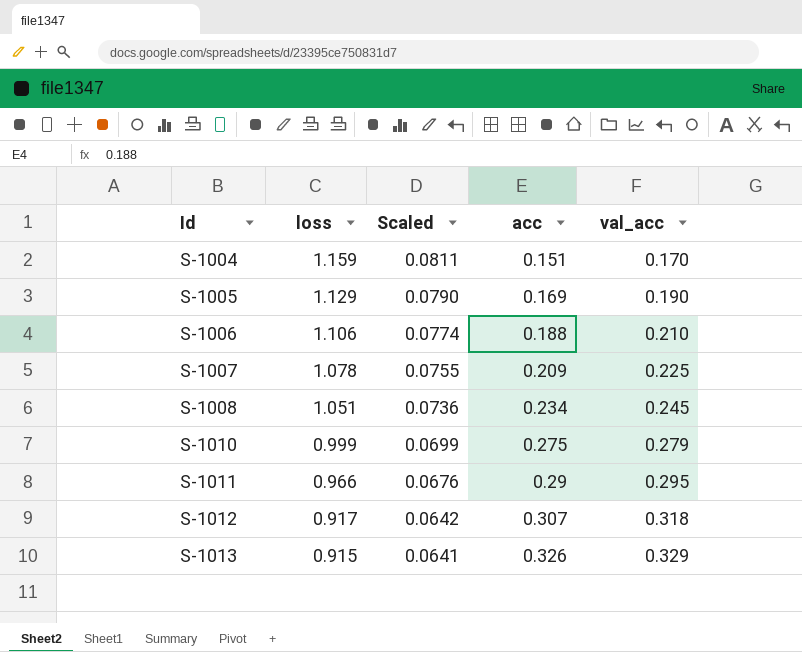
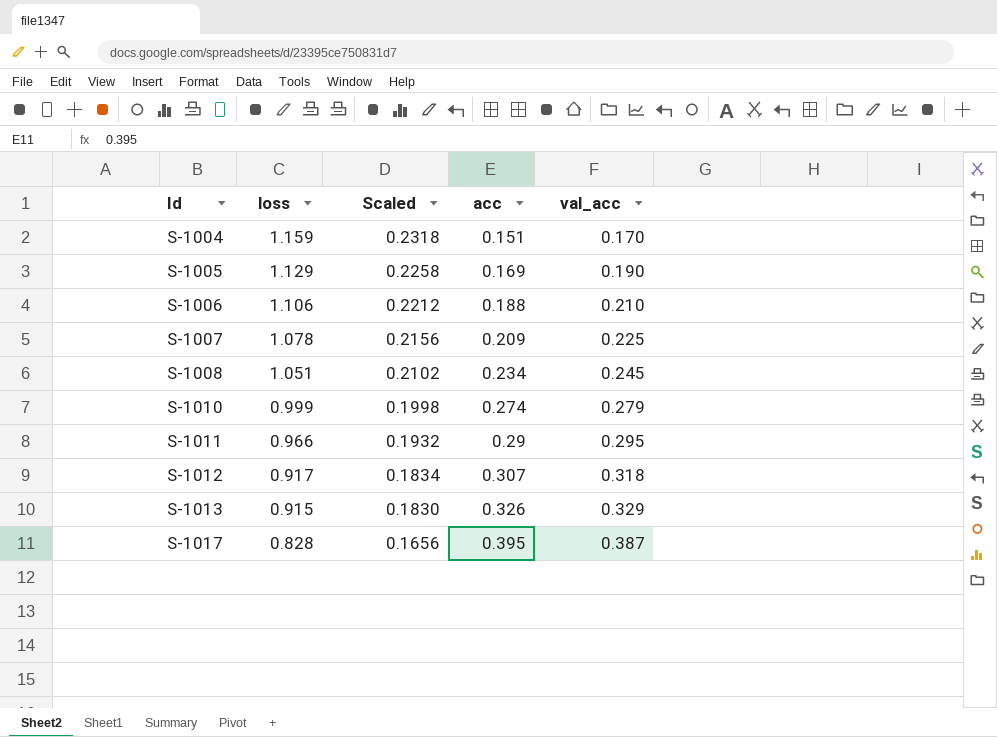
column Scaled | formula: [loss] * 0.07 -> [loss] * 0.2
S-1010 | acc: 0.275 -> 0.274
row S-1017: none -> 0.828 | 0.1656 | 0.395 | 0.387

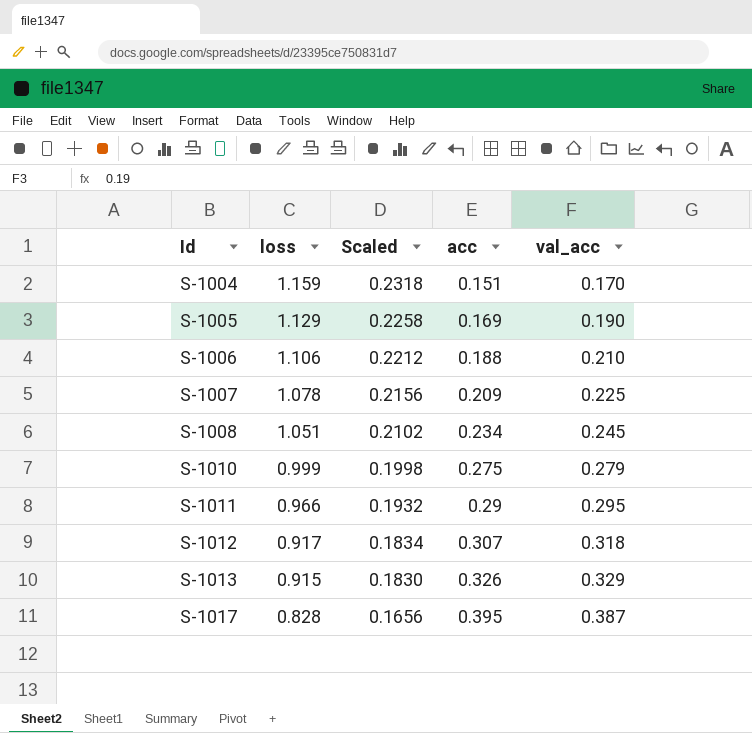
S-1010 | acc: 0.274 -> 0.275

